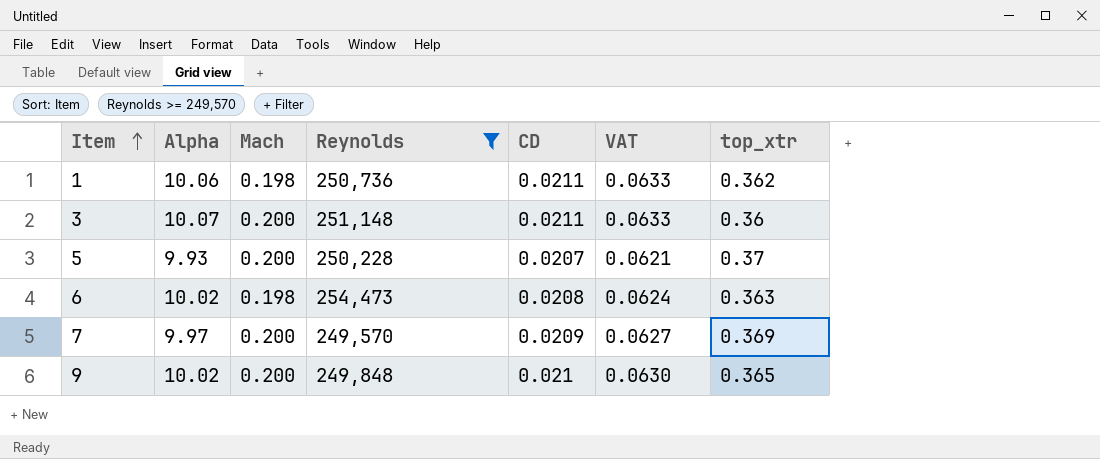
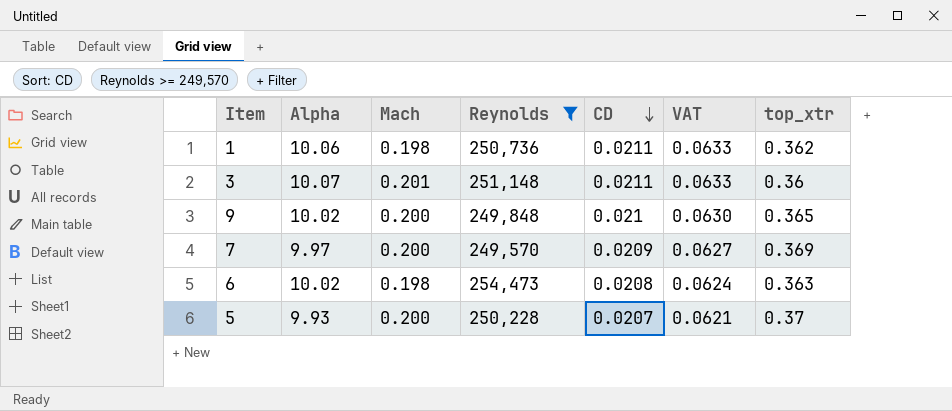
row order: Item ascending -> CD descending
3 | Mach: 0.200 -> 0.201

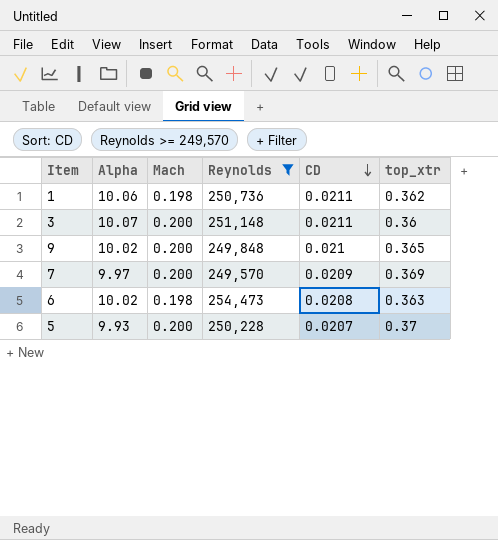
column VAT | formula: [CD] * 3 -> none
3 | Mach: 0.201 -> 0.200

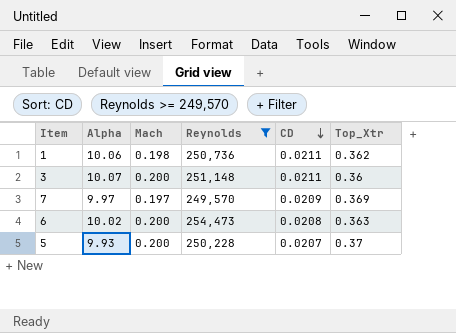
column name: top_xtr -> Top_Xtr
row 9: 10.02 | 0.200 | 249,848 | 0.021 | 0.365 -> none
7 | Mach: 0.200 -> 0.197
6 | Mach: 0.198 -> 0.200

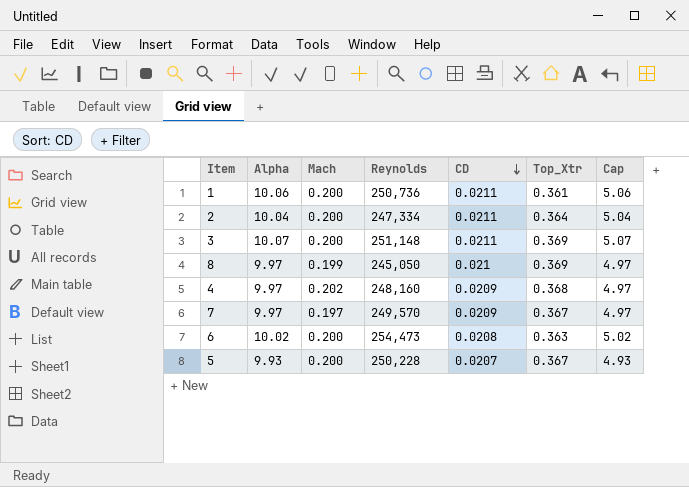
filter: Reynolds >= 249,570 -> none
column Cap | formula: none -> [Alpha] - 5
1 | Mach: 0.198 -> 0.200
1 | Top_Xtr: 0.362 -> 0.361
3 | Top_Xtr: 0.36 -> 0.369
7 | Top_Xtr: 0.369 -> 0.367
5 | Top_Xtr: 0.37 -> 0.367

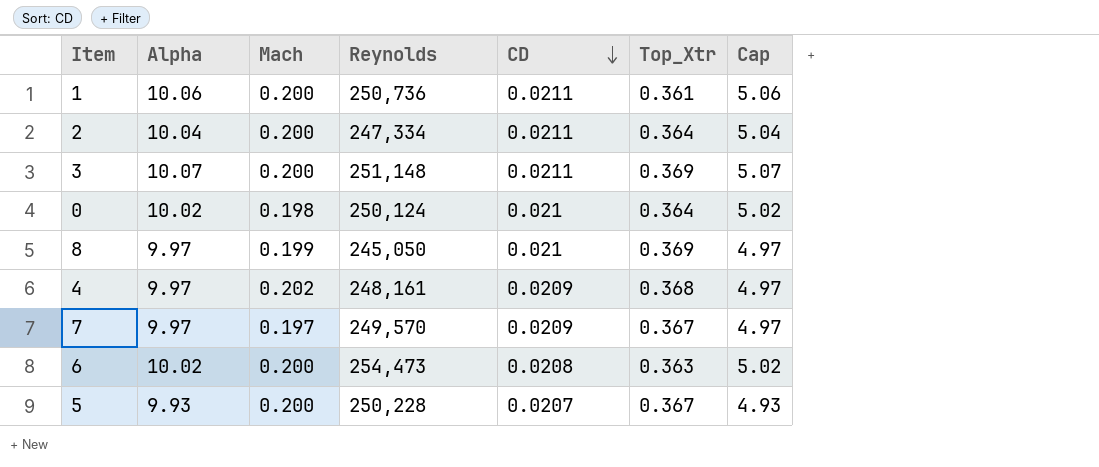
row 0: none -> 10.02 | 0.198 | 250,124 | 0.021 | 0.364 | 5.02
4 | Reynolds: 248,160 -> 248,161

